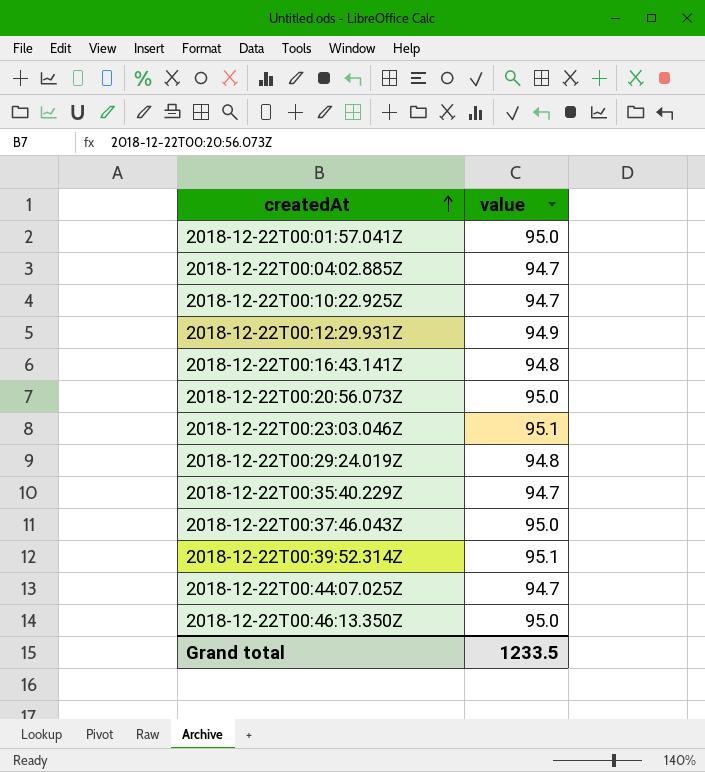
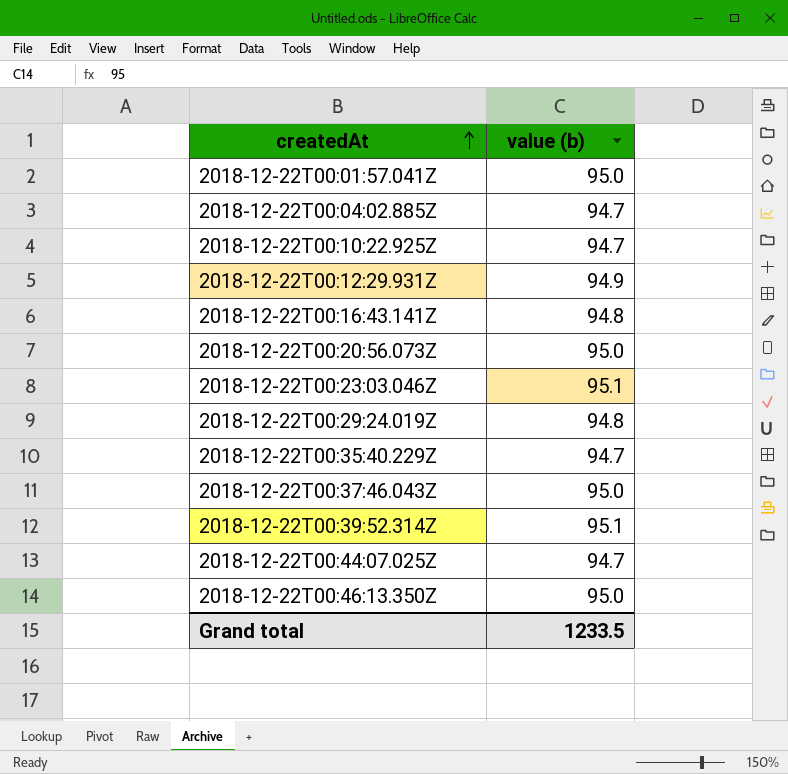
column name: value -> value (b)

